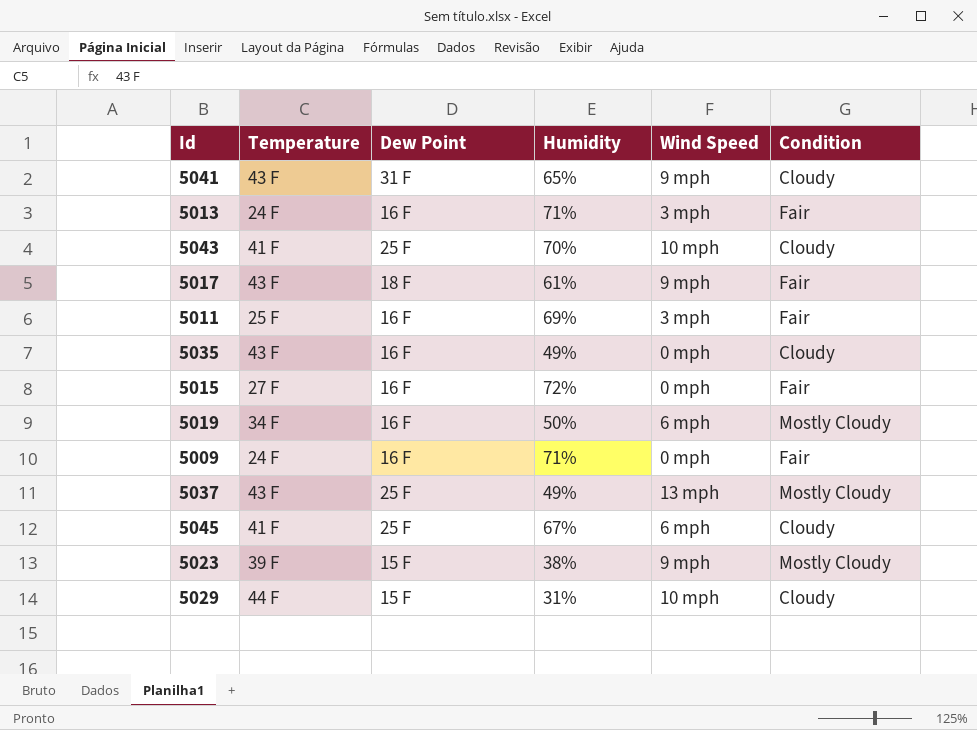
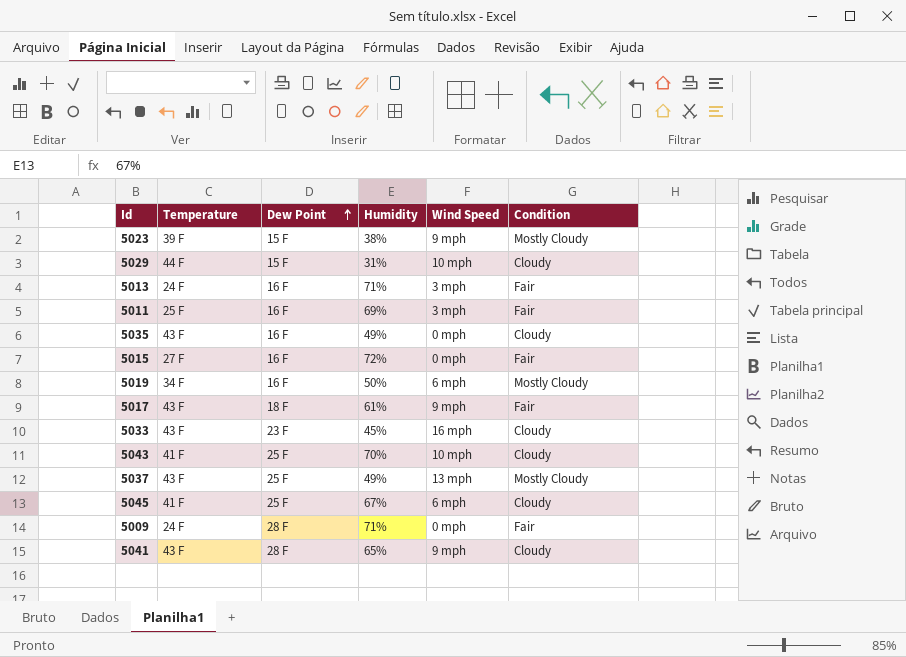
row order: none -> Dew Point ascending
row 5033: none -> 43 F | 23 F | 45% | 16 mph | Cloudy
5009 | Dew Point: 16 F -> 28 F
5041 | Dew Point: 31 F -> 28 F

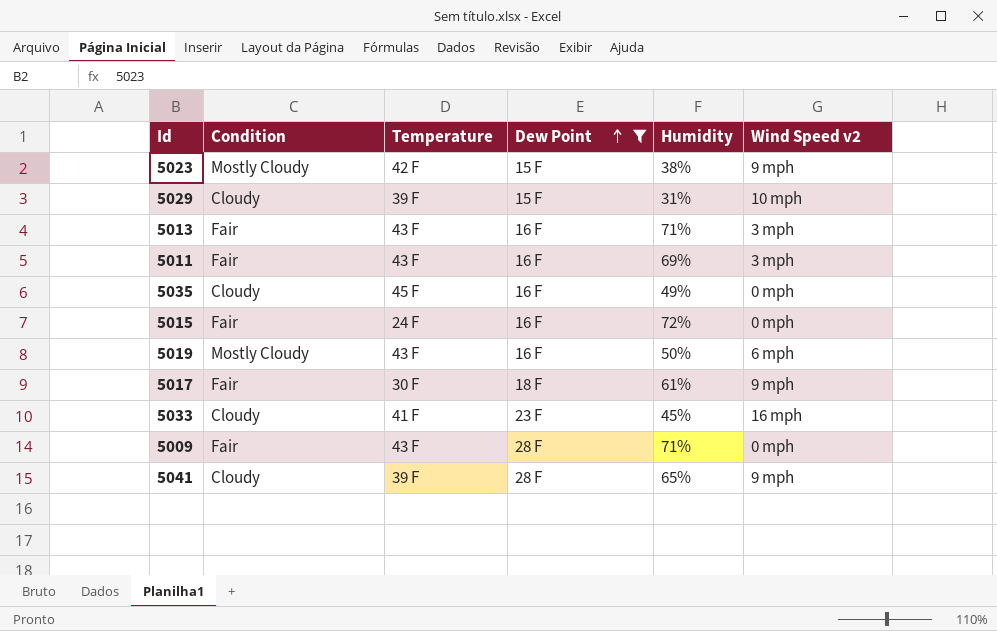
filter: none -> Dew Point != 25 F
column Condition | position: 6 -> 2
column name: Wind Speed -> Wind Speed v2
5023 | Temperature: 39 F -> 42 F
5029 | Temperature: 44 F -> 39 F
5013 | Temperature: 24 F -> 43 F
5011 | Temperature: 25 F -> 43 F
5035 | Temperature: 43 F -> 45 F
5015 | Temperature: 27 F -> 24 F
5019 | Temperature: 34 F -> 43 F
5017 | Temperature: 43 F -> 30 F
5033 | Temperature: 43 F -> 41 F
5009 | Temperature: 24 F -> 43 F
5041 | Temperature: 43 F -> 39 F

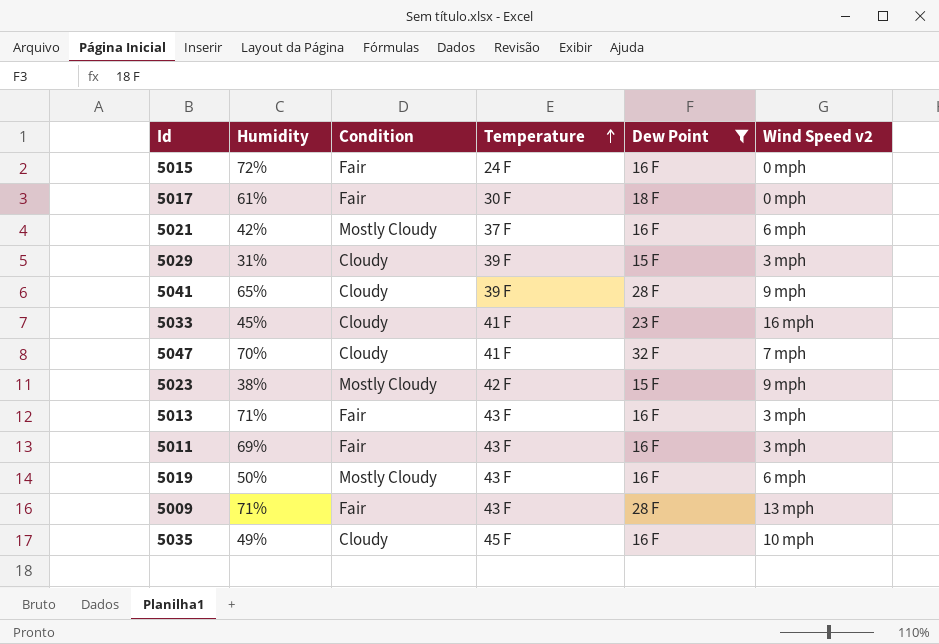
row order: Dew Point ascending -> Temperature ascending
column Humidity | position: 5 -> 2
5017 | Wind Speed v2: 9 mph -> 0 mph
row 5021: none -> 42% | Mostly Cloudy | 37 F | 16 F | 6 mph
5029 | Wind Speed v2: 10 mph -> 3 mph
row 5047: none -> 70% | Cloudy | 41 F | 32 F | 7 mph
5009 | Wind Speed v2: 0 mph -> 13 mph
5035 | Wind Speed v2: 0 mph -> 10 mph

